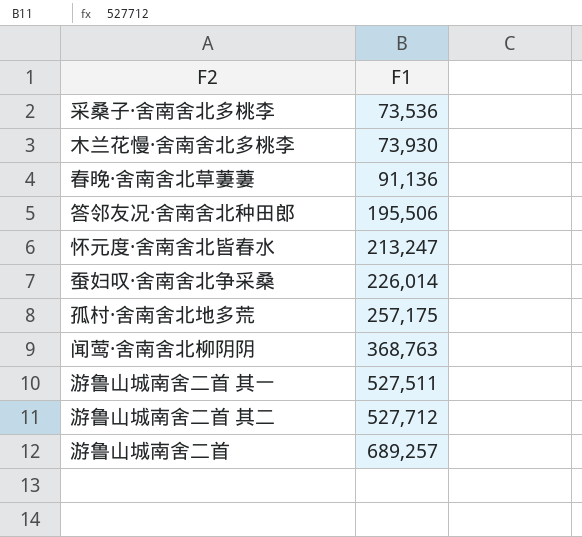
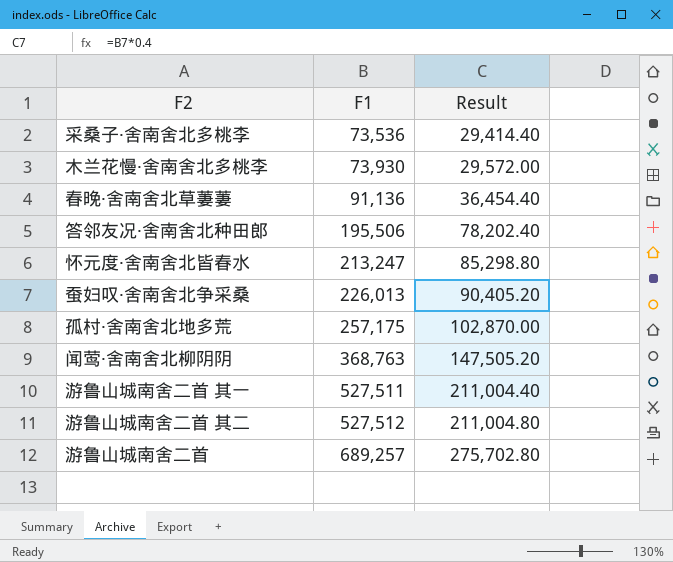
column Result | formula: none -> [F1] * 0.4
蚕妇叹·舍南舍北争采桑 | F1: 226,014 -> 226,013
游鲁山城南舍二首 其二 | F1: 527,712 -> 527,512

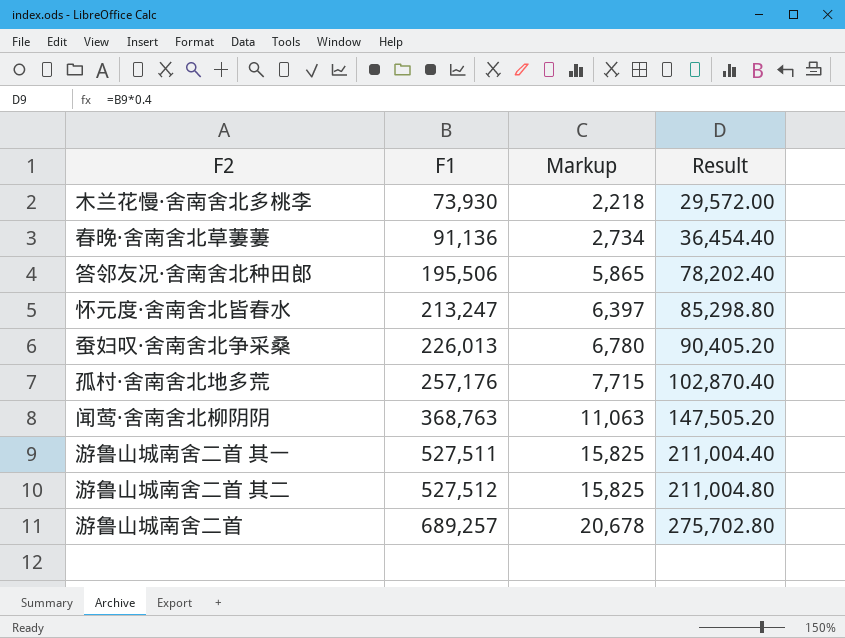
column Markup | formula: none -> [F1] * 0.03
row 采桑子·舍南舍北多桃李: 73,536 | 29,414.40 -> none
孤村·舍南舍北地多荒 | F1: 257,175 -> 257,176
孤村·舍南舍北地多荒 | Result: 102,870.00 -> 102,870.40

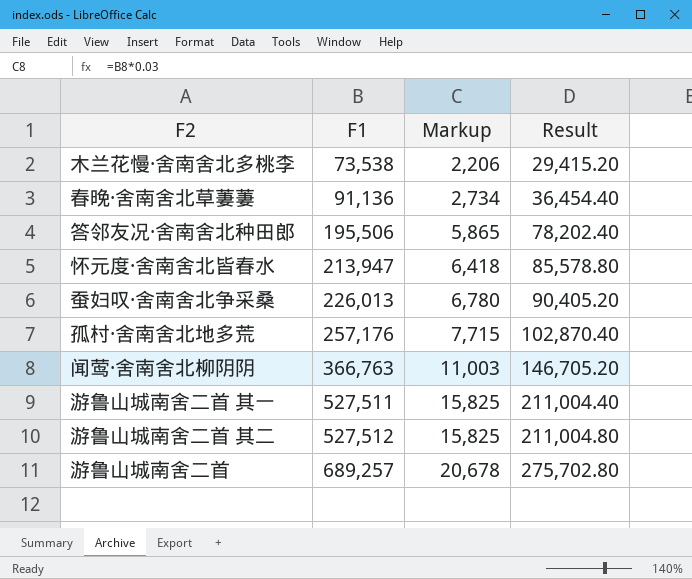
木兰花慢·舍南舍北多桃李 | F1: 73,930 -> 73,538
木兰花慢·舍南舍北多桃李 | Markup: 2,218 -> 2,206
木兰花慢·舍南舍北多桃李 | Result: 29,572.00 -> 29,415.20
怀元度·舍南舍北皆春水 | F1: 213,247 -> 213,947
怀元度·舍南舍北皆春水 | Markup: 6,397 -> 6,418
怀元度·舍南舍北皆春水 | Result: 85,298.80 -> 85,578.80
闻莺·舍南舍北柳阴阴 | F1: 368,763 -> 366,763
闻莺·舍南舍北柳阴阴 | Markup: 11,063 -> 11,003
闻莺·舍南舍北柳阴阴 | Result: 147,505.20 -> 146,705.20

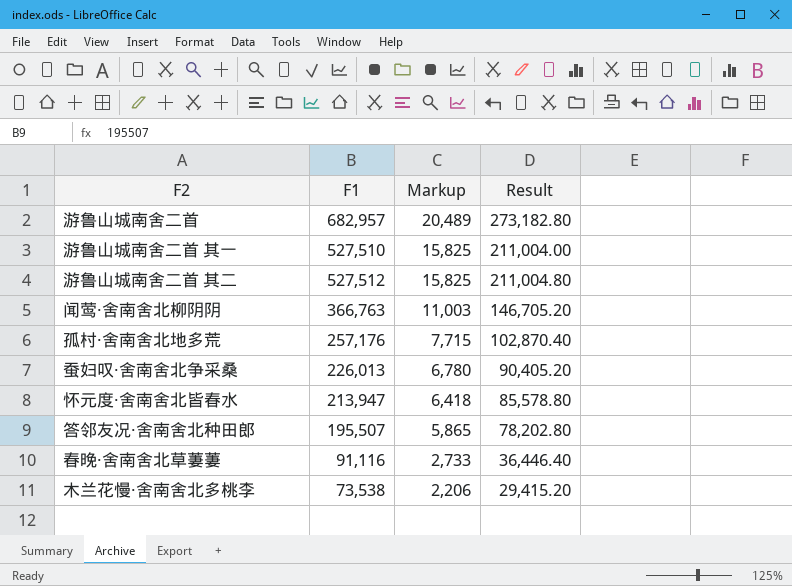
row order: F1 ascending -> Markup descending
游鲁山城南舍二首 | F1: 689,257 -> 682,957
游鲁山城南舍二首 | Markup: 20,678 -> 20,489
游鲁山城南舍二首 | Result: 275,702.80 -> 273,182.80
游鲁山城南舍二首 其一 | F1: 527,511 -> 527,510
游鲁山城南舍二首 其一 | Result: 211,004.40 -> 211,004.00
答邻友况·舍南舍北种田郎 | F1: 195,506 -> 195,507
答邻友况·舍南舍北种田郎 | Result: 78,202.40 -> 78,202.80
春晚·舍南舍北草萋萋 | F1: 91,136 -> 91,116
春晚·舍南舍北草萋萋 | Markup: 2,734 -> 2,733
春晚·舍南舍北草萋萋 | Result: 36,454.40 -> 36,446.40

